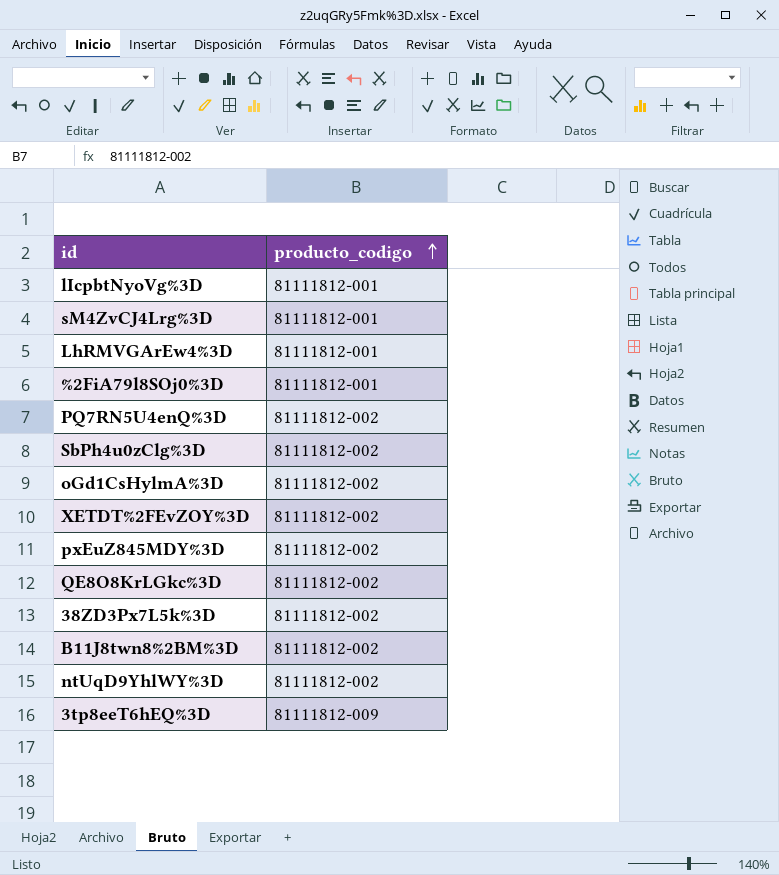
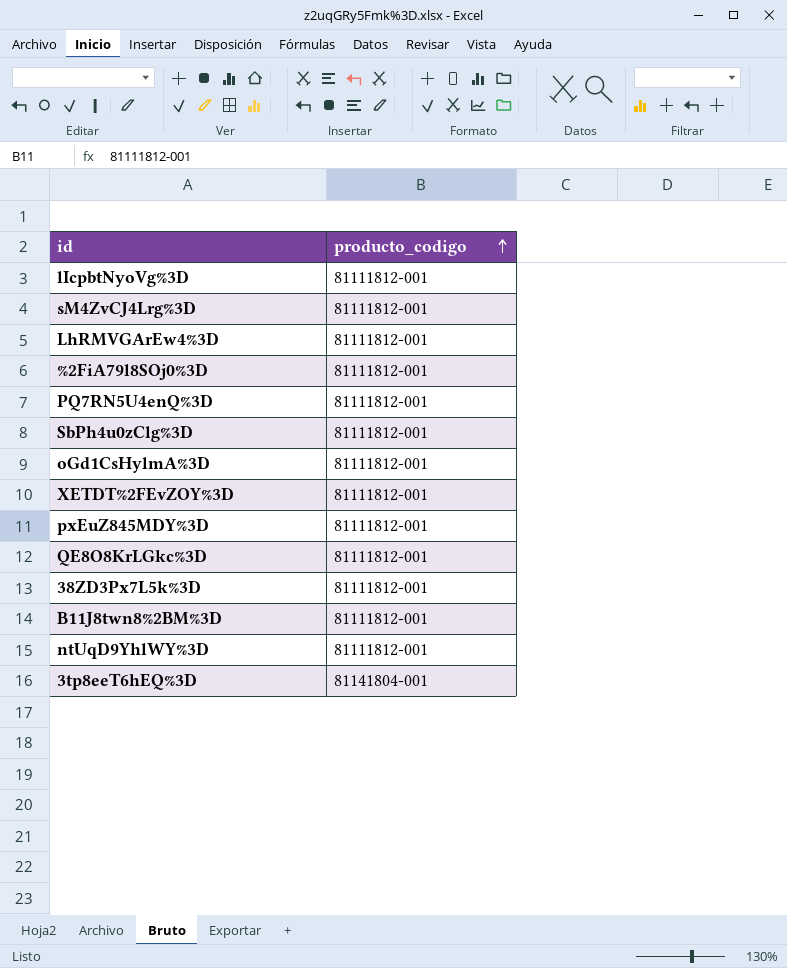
PQ7RN5U4enQ%3D | producto_codigo: 81111812-002 -> 81111812-001
SbPh4u0zClg%3D | producto_codigo: 81111812-002 -> 81111812-001
oGd1CsHylmA%3D | producto_codigo: 81111812-002 -> 81111812-001
XETDT%2FEvZOY%3D | producto_codigo: 81111812-002 -> 81111812-001
pxEuZ845MDY%3D | producto_codigo: 81111812-002 -> 81111812-001
QE8O8KrLGkc%3D | producto_codigo: 81111812-002 -> 81111812-001
38ZD3Px7L5k%3D | producto_codigo: 81111812-002 -> 81111812-001
B11J8twn8%2BM%3D | producto_codigo: 81111812-002 -> 81111812-001
ntUqD9YhlWY%3D | producto_codigo: 81111812-002 -> 81111812-001
3tp8eeT6hEQ%3D | producto_codigo: 81111812-009 -> 81141804-001

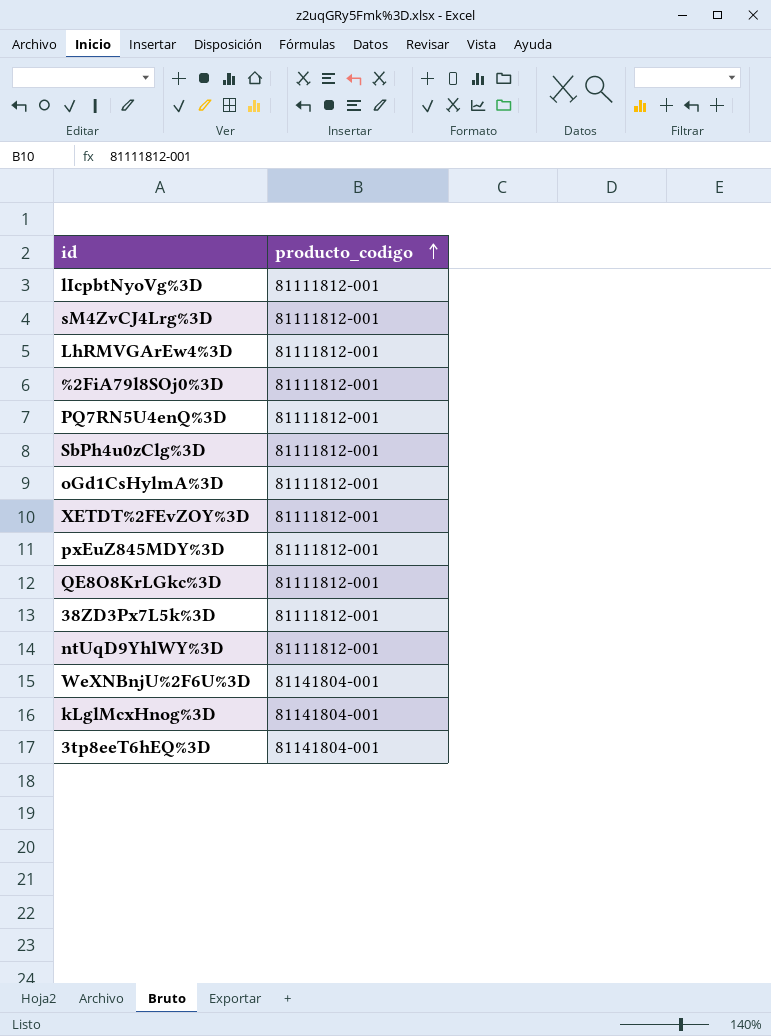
row B11J8twn8%2BM%3D: 81111812-001 -> none
row WeXNBnjU%2F6U%3D: none -> 81141804-001
row kLglMcxHnog%3D: none -> 81141804-001

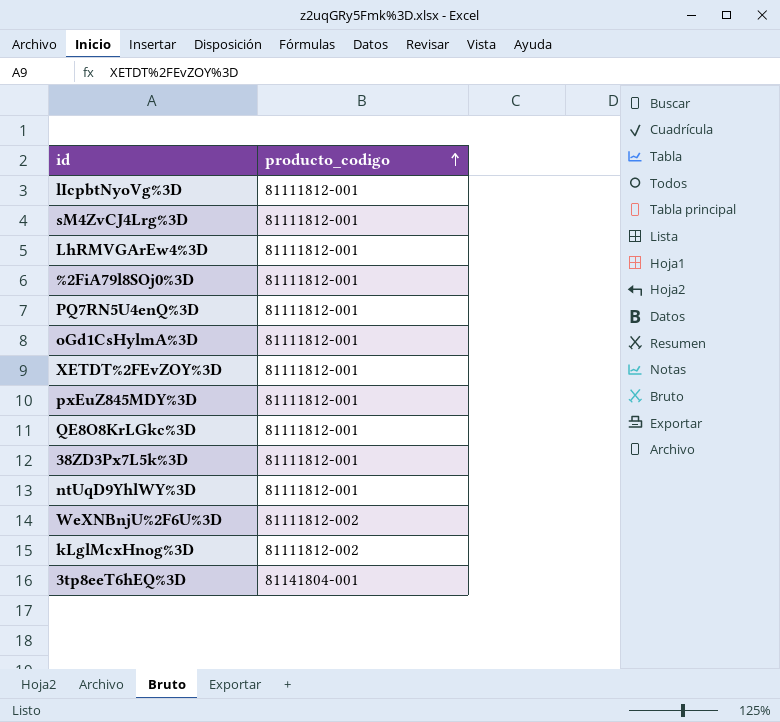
row SbPh4u0zClg%3D: 81111812-001 -> none
WeXNBnjU%2F6U%3D | producto_codigo: 81141804-001 -> 81111812-002
kLglMcxHnog%3D | producto_codigo: 81141804-001 -> 81111812-002

